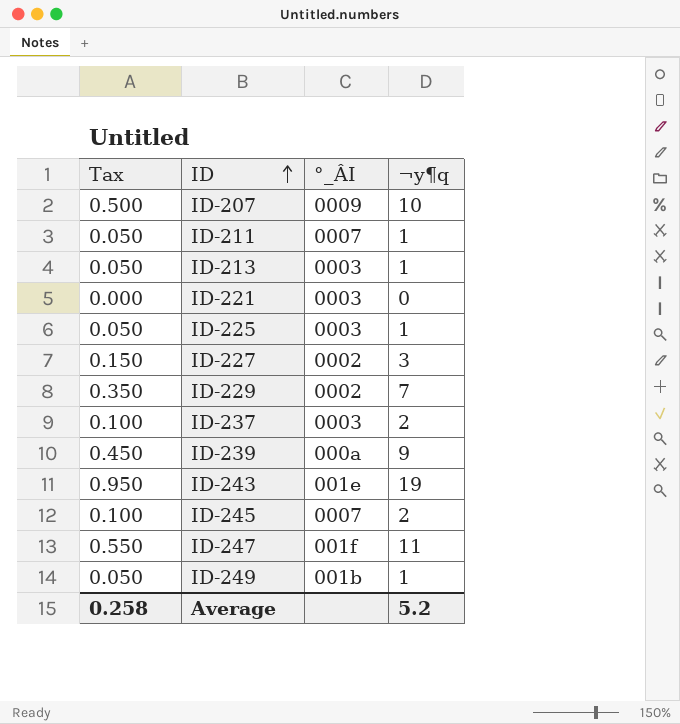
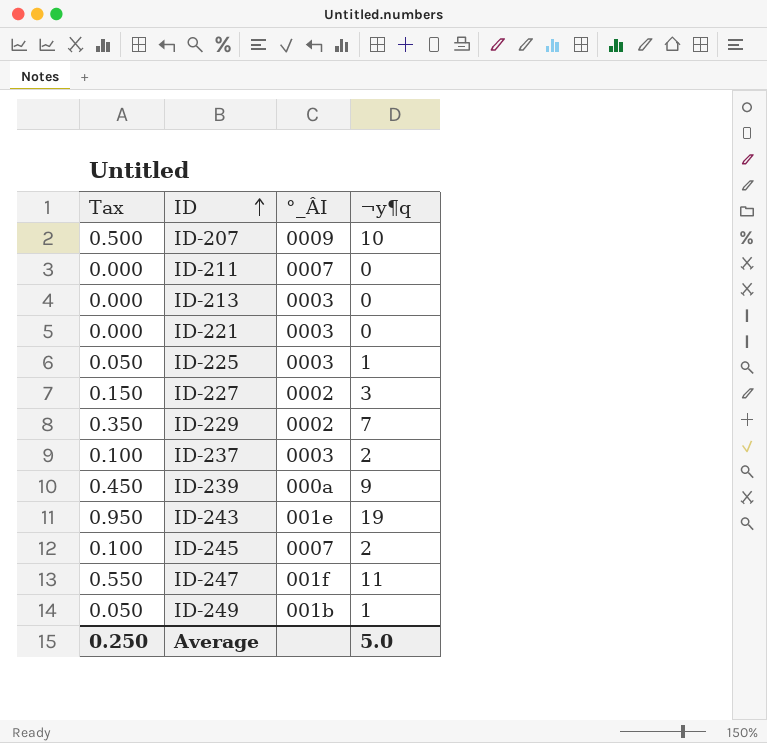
ID-211 | Tax: 0.050 -> 0.000
ID-211 | ¬y¶q: 1 -> 0
ID-213 | Tax: 0.050 -> 0.000
ID-213 | ¬y¶q: 1 -> 0
Average | Tax: 0.258 -> 0.250
Average | ¬y¶q: 5.2 -> 5.0

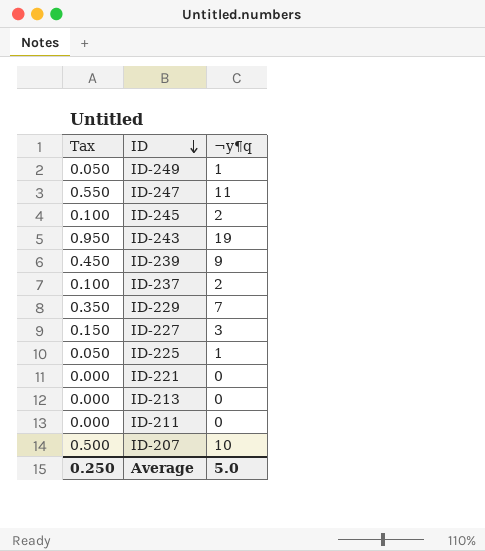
row order: ID ascending -> ID descending
column °_ÂI | position: 3 -> none

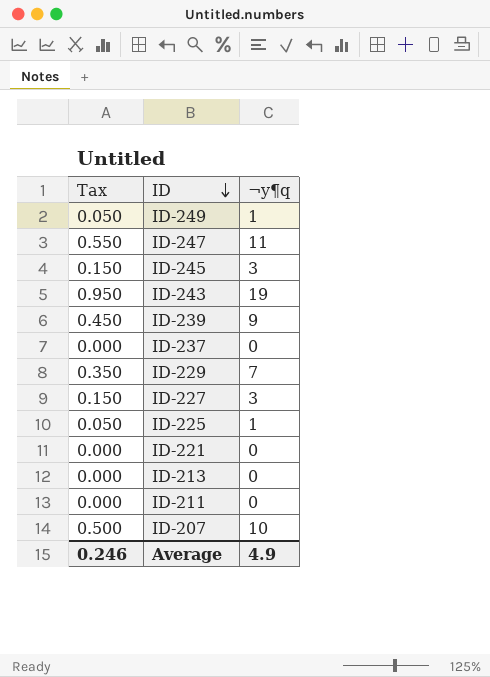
ID-245 | Tax: 0.100 -> 0.150
ID-245 | ¬y¶q: 2 -> 3
ID-237 | Tax: 0.100 -> 0.000
ID-237 | ¬y¶q: 2 -> 0
Average | Tax: 0.250 -> 0.246
Average | ¬y¶q: 5.0 -> 4.9

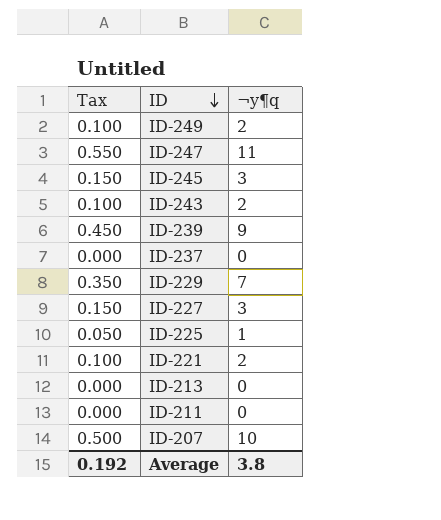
ID-249 | Tax: 0.050 -> 0.100
ID-249 | ¬y¶q: 1 -> 2
ID-243 | Tax: 0.950 -> 0.100
ID-243 | ¬y¶q: 19 -> 2
ID-221 | Tax: 0.000 -> 0.100
ID-221 | ¬y¶q: 0 -> 2
Average | Tax: 0.246 -> 0.192
Average | ¬y¶q: 4.9 -> 3.8

